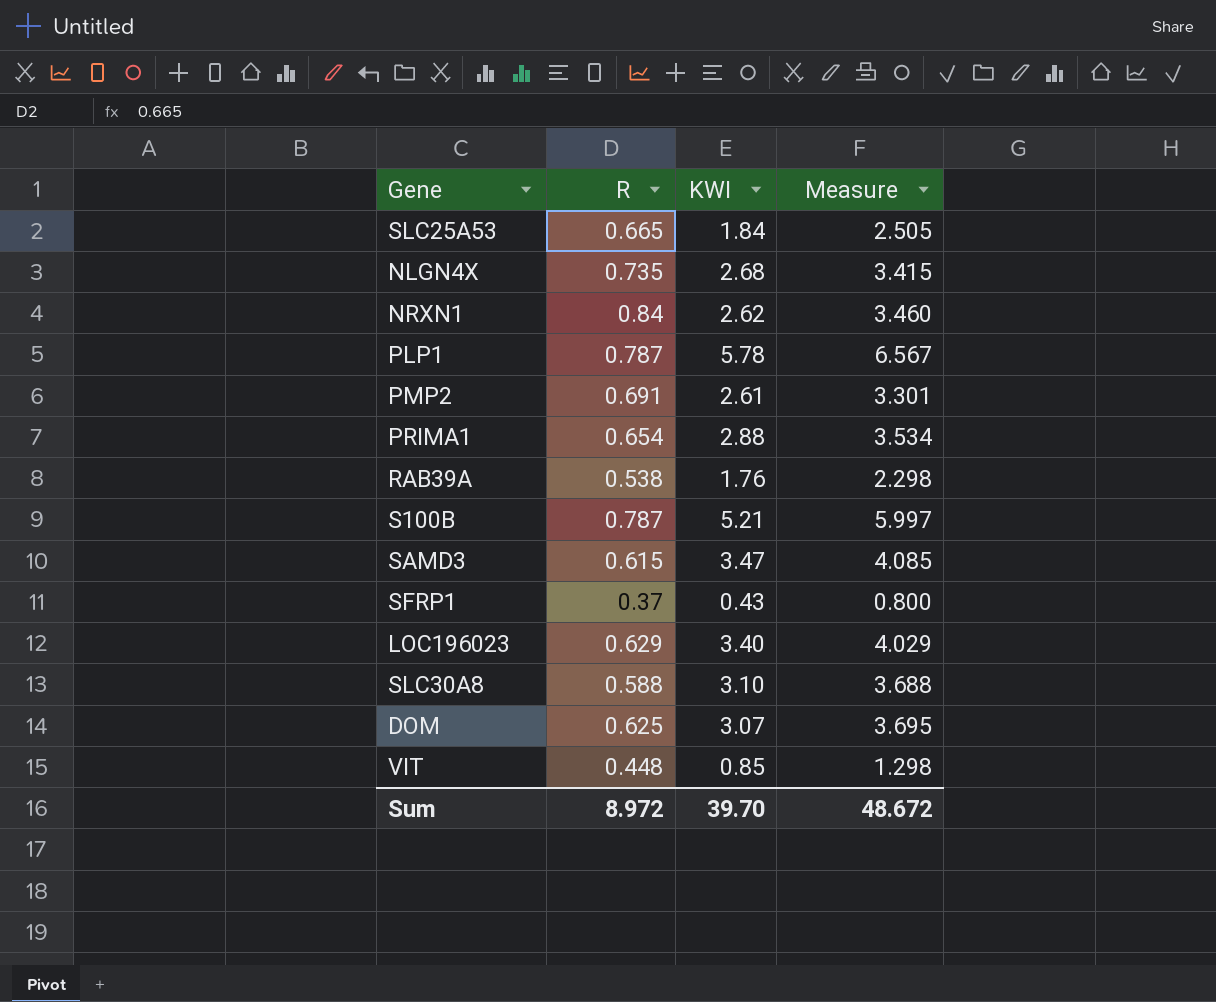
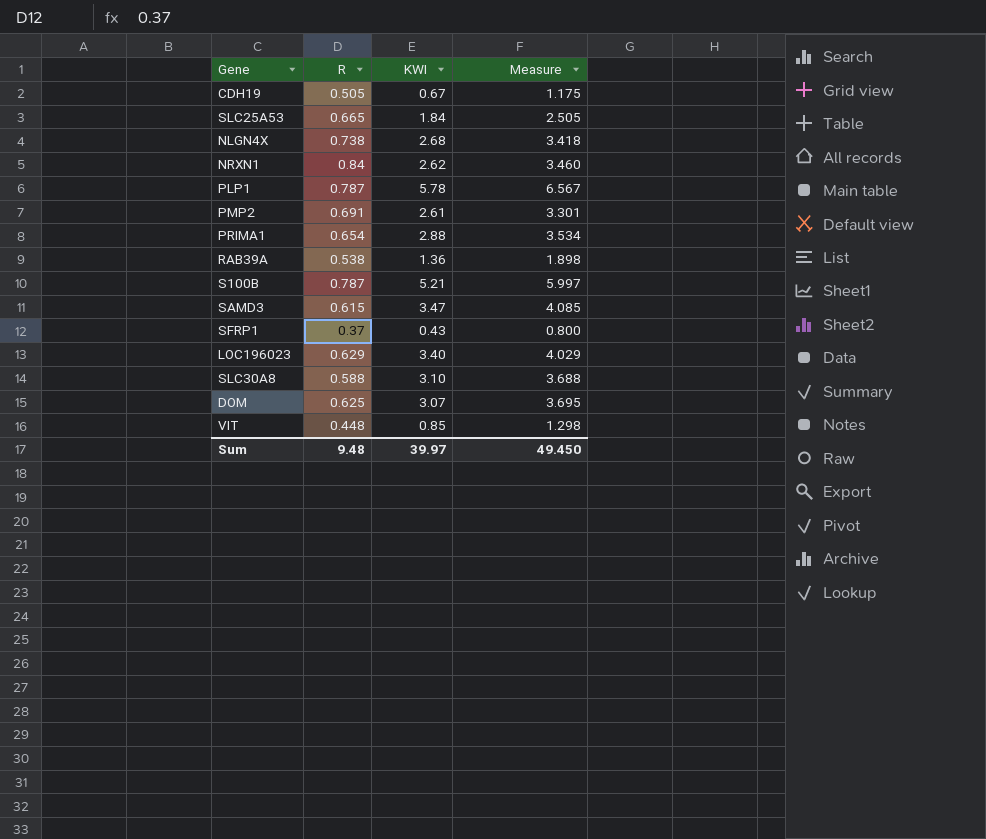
row CDH19: none -> 0.505 | 0.67 | 1.175
NLGN4X | R: 0.735 -> 0.738
NLGN4X | Measure: 3.415 -> 3.418
RAB39A | KWI: 1.76 -> 1.36
RAB39A | Measure: 2.298 -> 1.898
Sum | R: 8.972 -> 9.48
Sum | KWI: 39.70 -> 39.97
Sum | Measure: 48.672 -> 49.450

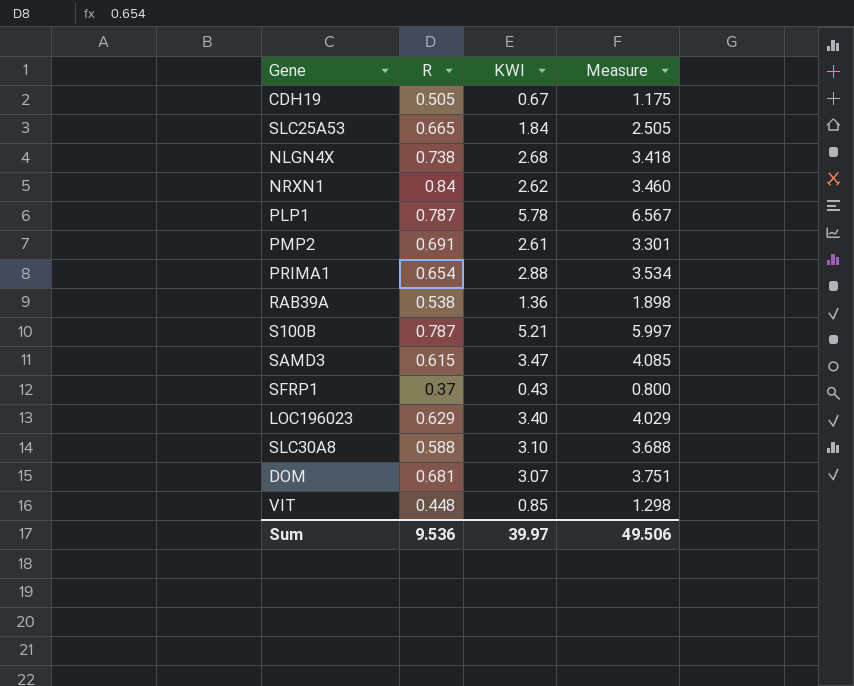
DOM | R: 0.625 -> 0.681
DOM | Measure: 3.695 -> 3.751
Sum | R: 9.48 -> 9.536
Sum | Measure: 49.450 -> 49.506

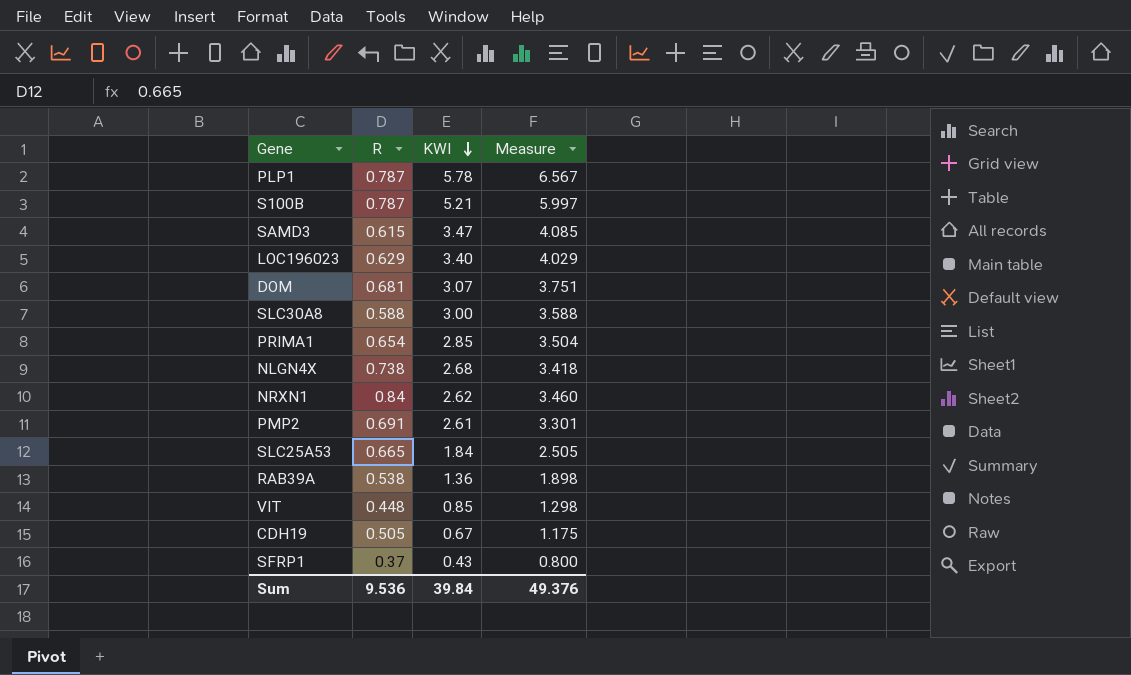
row order: none -> KWI descending
SLC30A8 | KWI: 3.10 -> 3.00
SLC30A8 | Measure: 3.688 -> 3.588
PRIMA1 | KWI: 2.88 -> 2.85
PRIMA1 | Measure: 3.534 -> 3.504
Sum | KWI: 39.97 -> 39.84
Sum | Measure: 49.506 -> 49.376

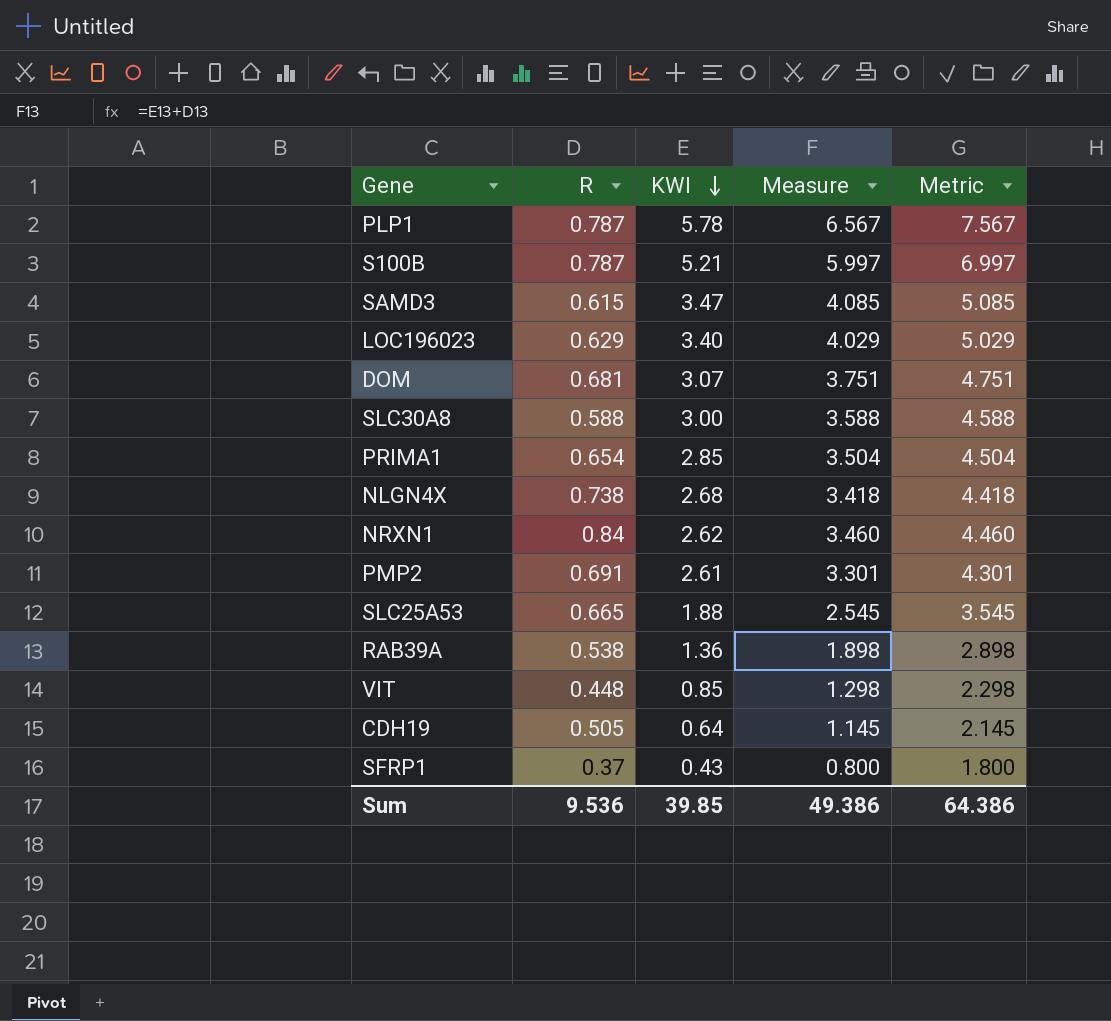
column Metric | formula: none -> [Measure] + 1
SLC25A53 | KWI: 1.84 -> 1.88
SLC25A53 | Measure: 2.505 -> 2.545
CDH19 | KWI: 0.67 -> 0.64
CDH19 | Measure: 1.175 -> 1.145
Sum | KWI: 39.84 -> 39.85
Sum | Measure: 49.376 -> 49.386

